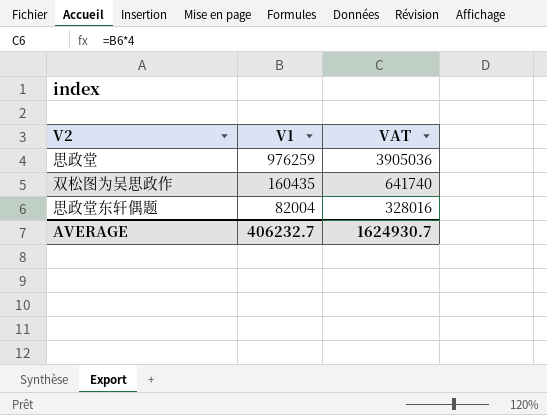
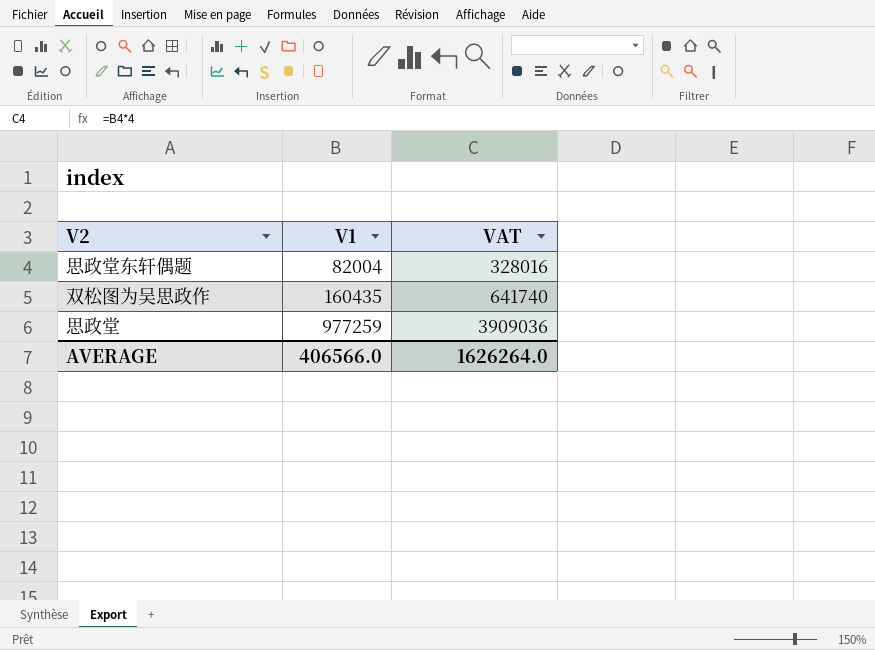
row order: V1 descending -> V1 ascending
思政堂 | V1: 976259 -> 977259
思政堂 | VAT: 3905036 -> 3909036
AVERAGE | V1: 406232.7 -> 406566.0
AVERAGE | VAT: 1624930.7 -> 1626264.0

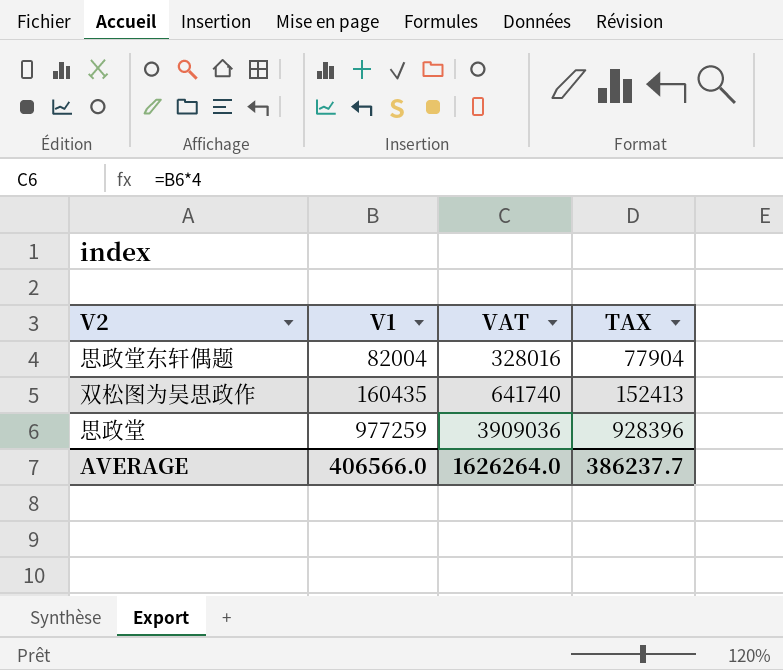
column TAX | formula: none -> [V1] * 0.95

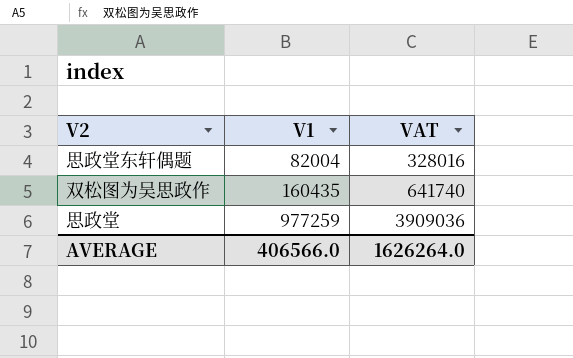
column TAX | formula: [V1] * 0.95 -> none

